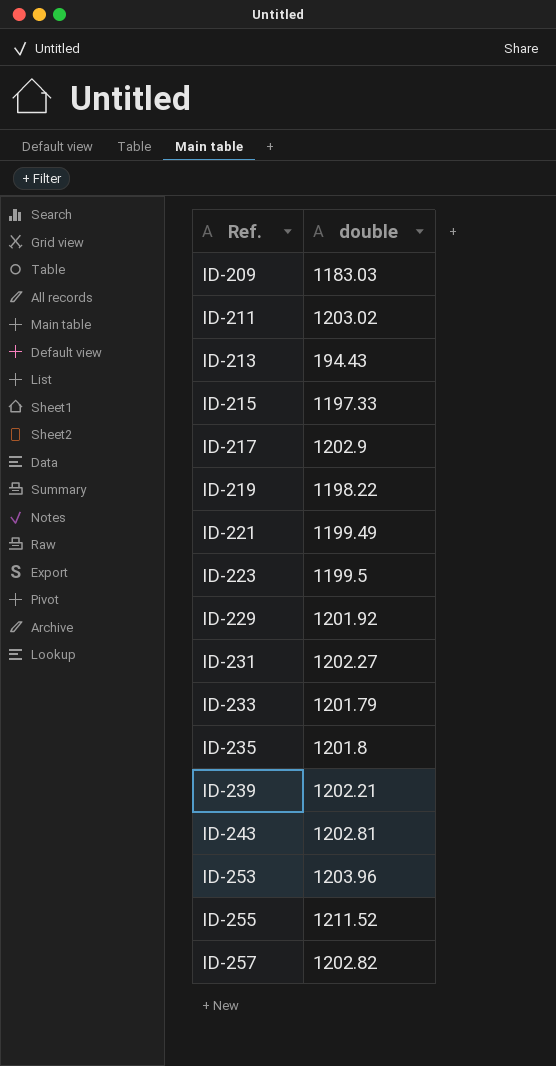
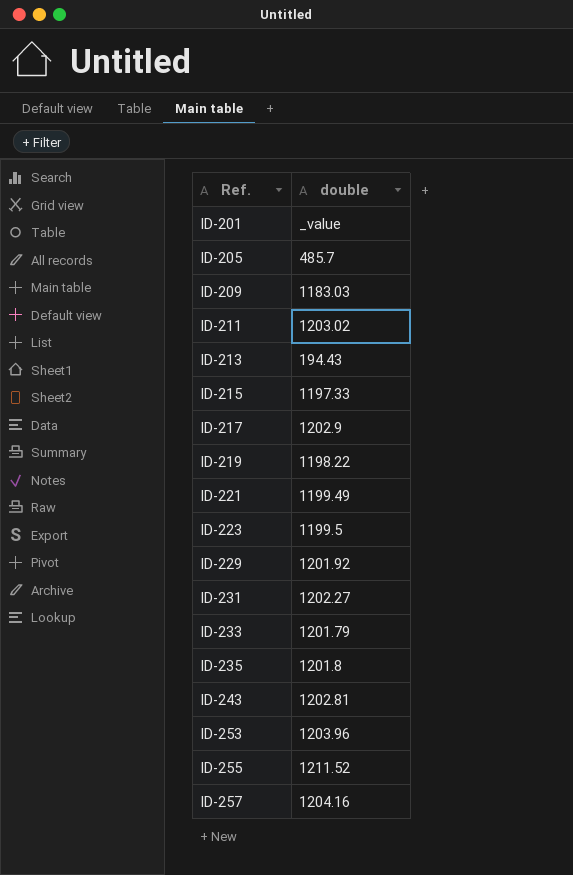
row ID-239: 1202.21 -> none
row ID-201: none -> _value
row ID-205: none -> 485.7
ID-257 | double: 1202.82 -> 1204.16

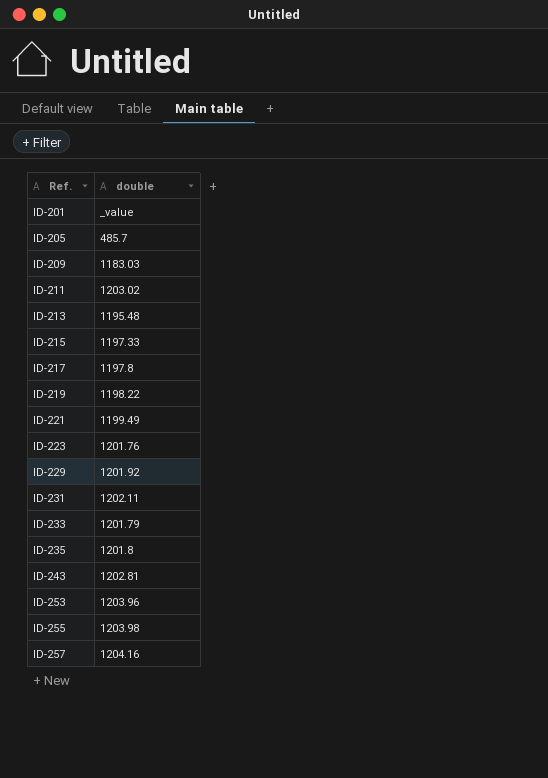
ID-213 | double: 194.43 -> 1195.48
ID-217 | double: 1202.9 -> 1197.8
ID-223 | double: 1199.5 -> 1201.76
ID-231 | double: 1202.27 -> 1202.11
ID-255 | double: 1211.52 -> 1203.98

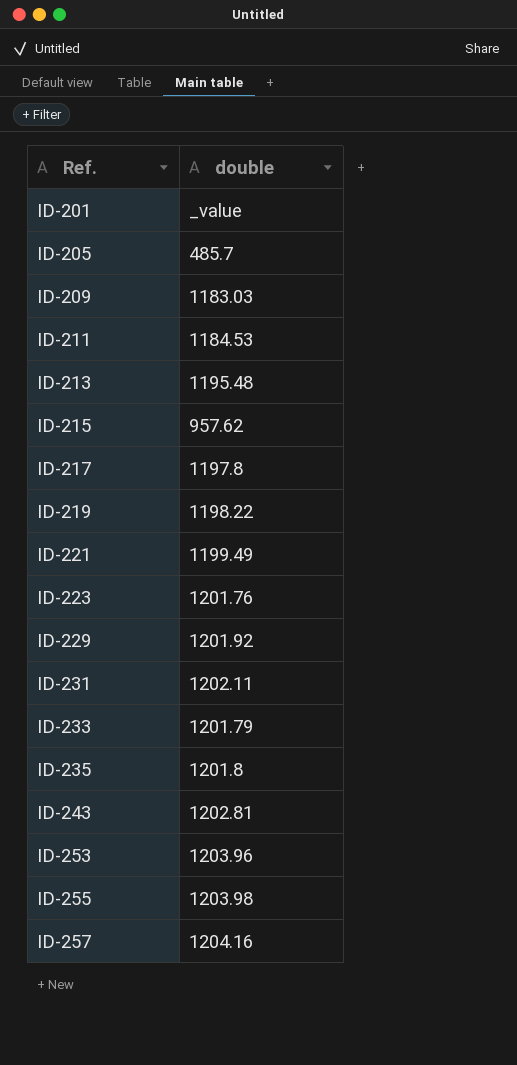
ID-211 | double: 1203.02 -> 1184.53
ID-215 | double: 1197.33 -> 957.62

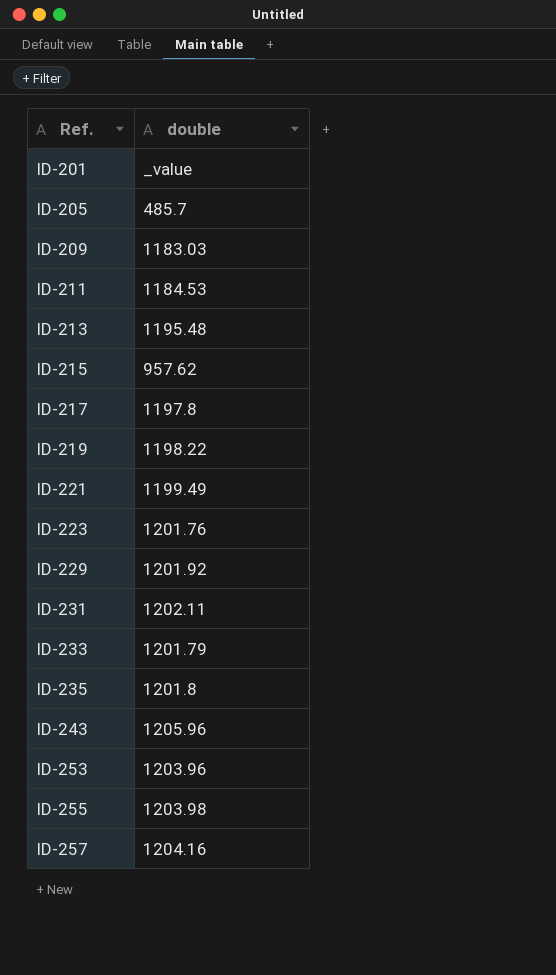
ID-243 | double: 1202.81 -> 1205.96

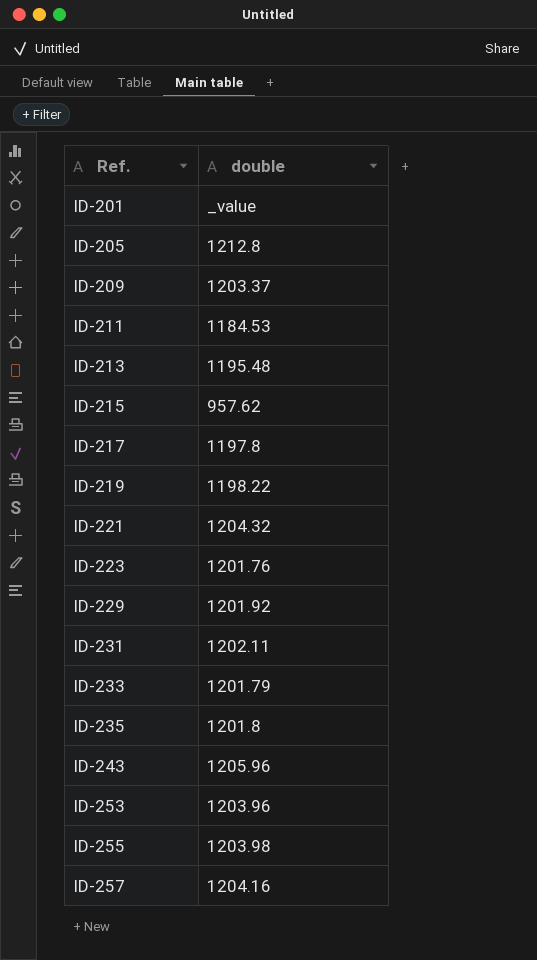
ID-205 | double: 485.7 -> 1212.8
ID-209 | double: 1183.03 -> 1203.37
ID-221 | double: 1199.49 -> 1204.32

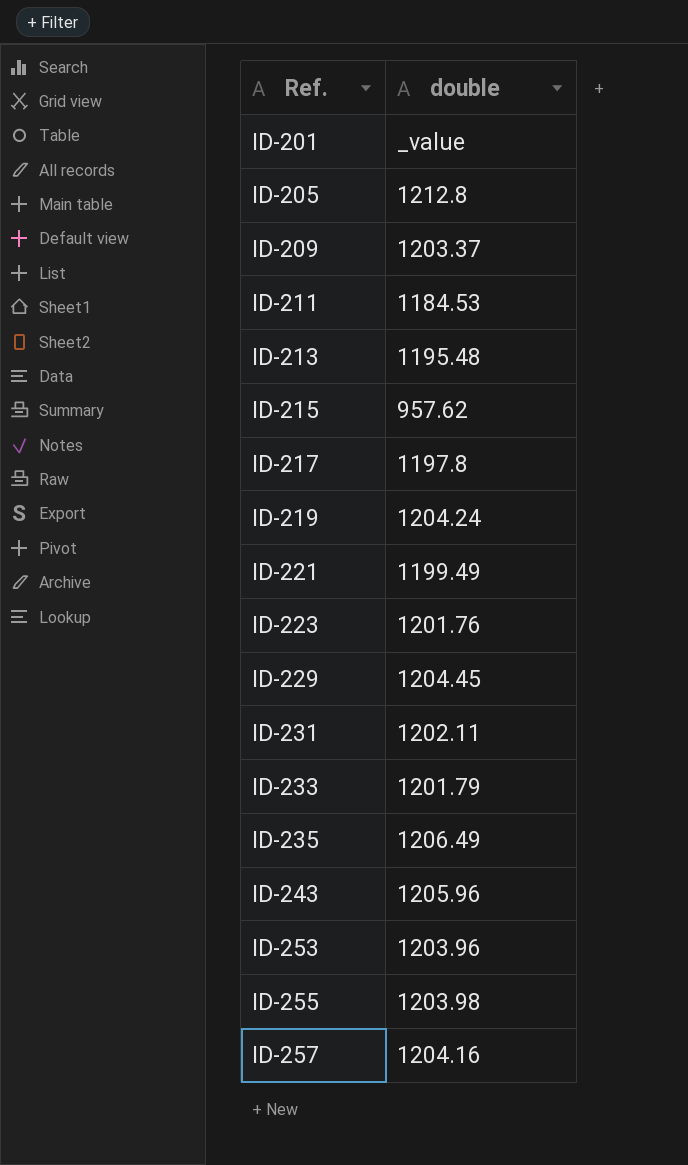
ID-219 | double: 1198.22 -> 1204.24
ID-221 | double: 1204.32 -> 1199.49
ID-229 | double: 1201.92 -> 1204.45
ID-235 | double: 1201.8 -> 1206.49

